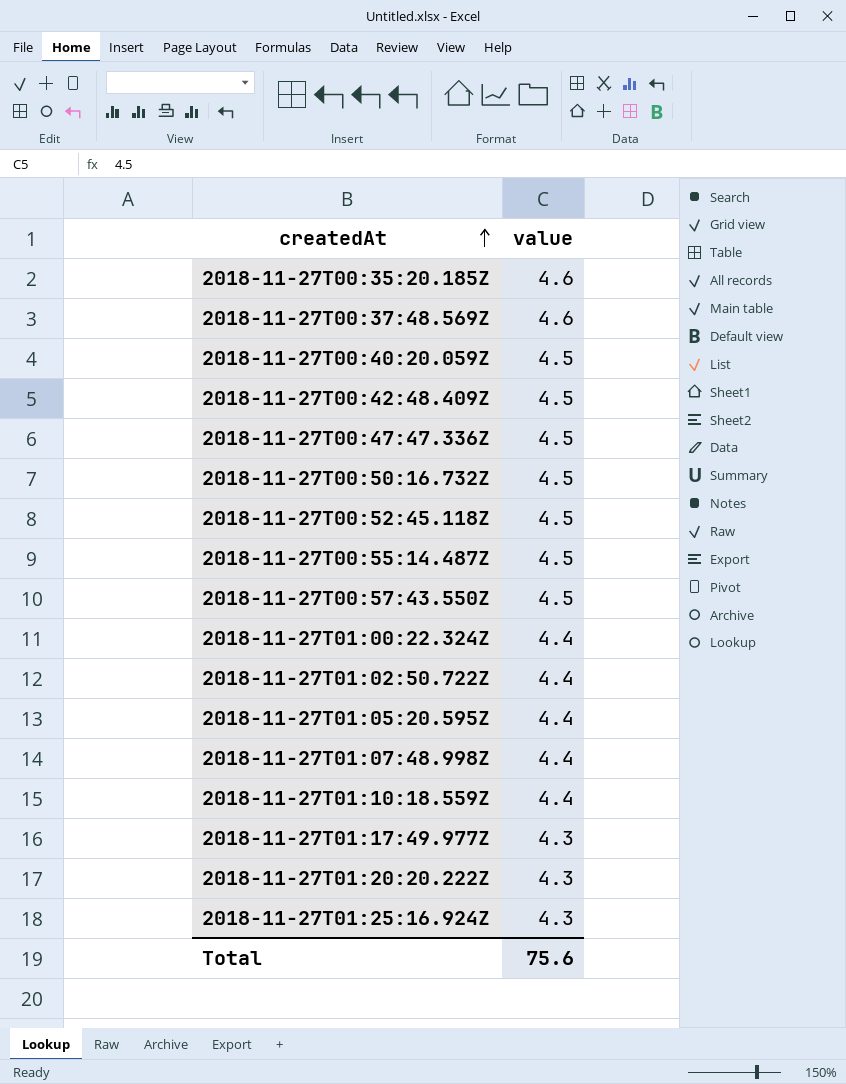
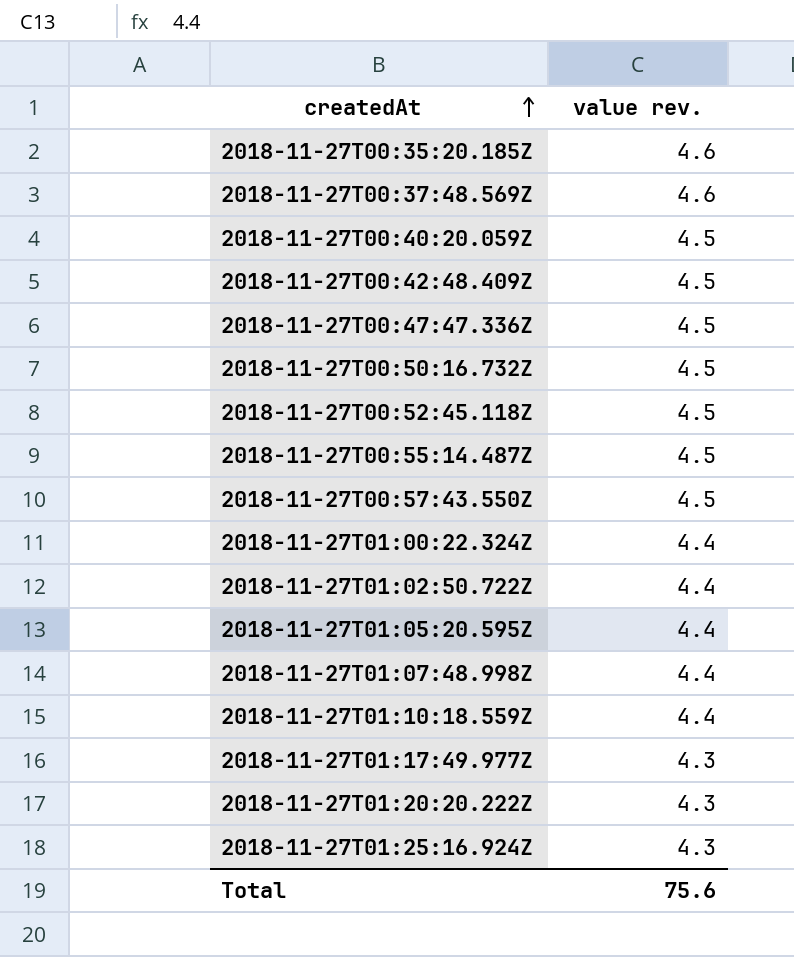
column name: value -> value rev.

